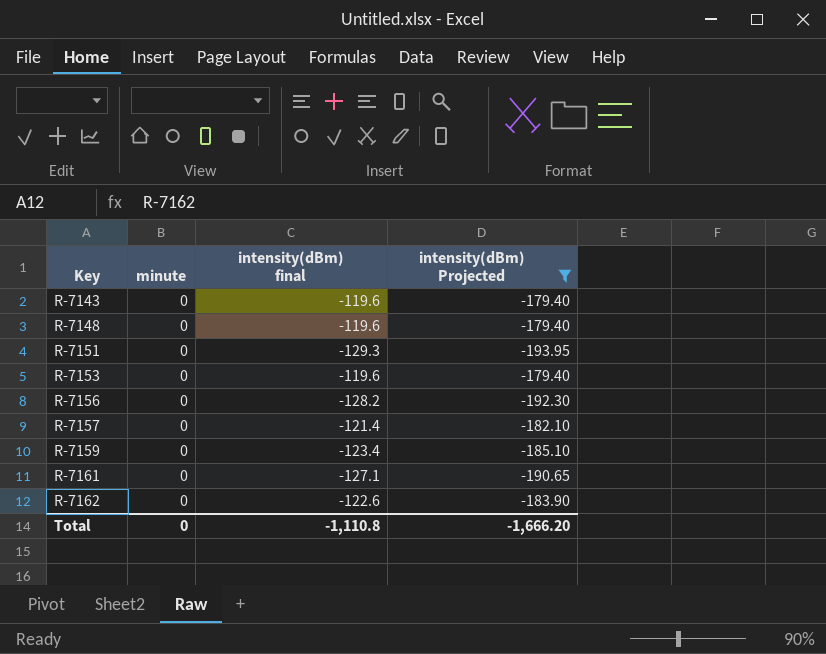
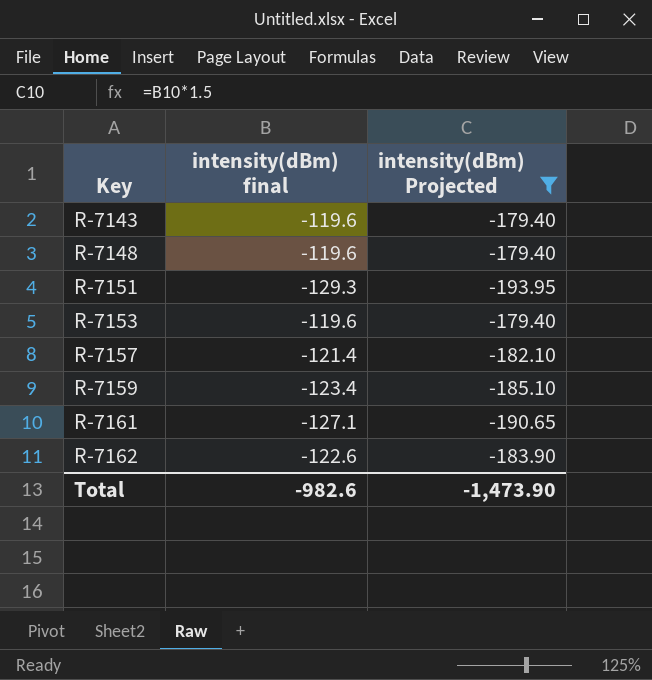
column minute | position: 2 -> none
row R-7156: 0 | -128.2 | -192.30 -> none
Total | intensity(dBm) final: -1,110.8 -> -982.6
Total | intensity(dBm) Projected: -1,666.20 -> -1,473.90

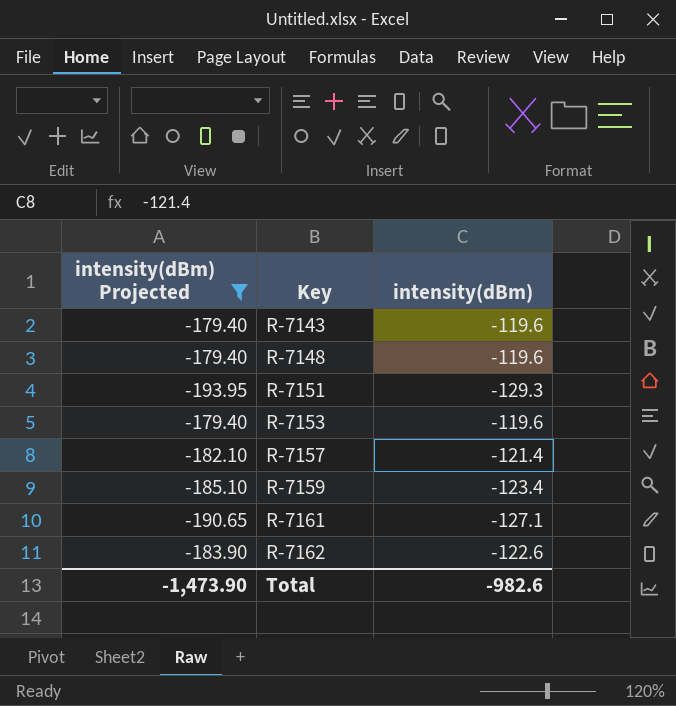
column intensity(dBm) Projected | position: 3 -> 1
column name: intensity(dBm) final -> intensity(dBm)

